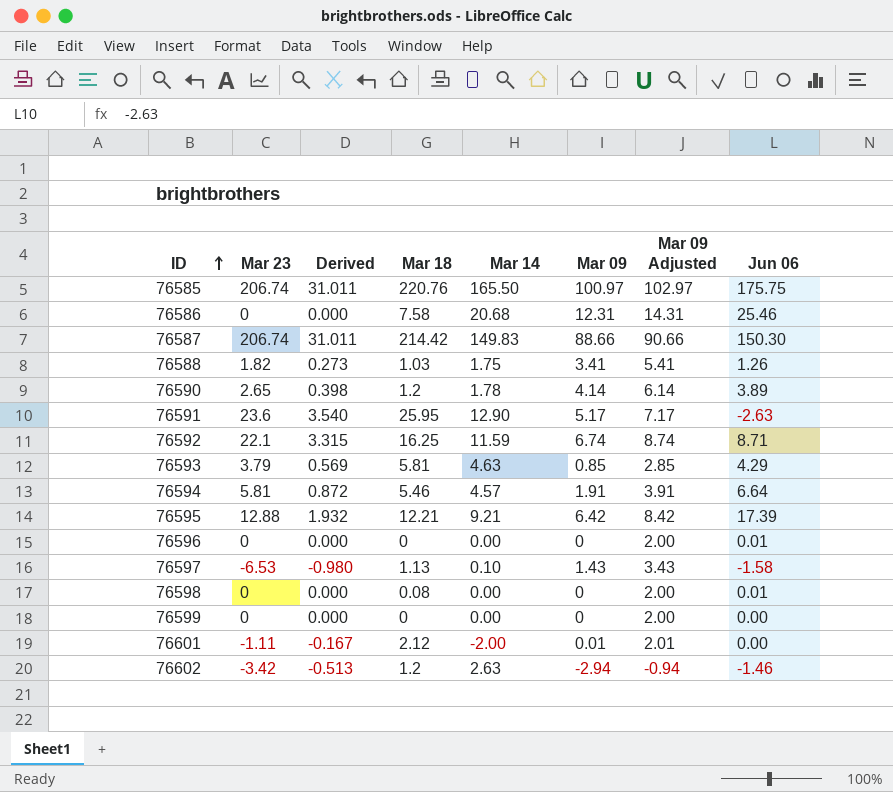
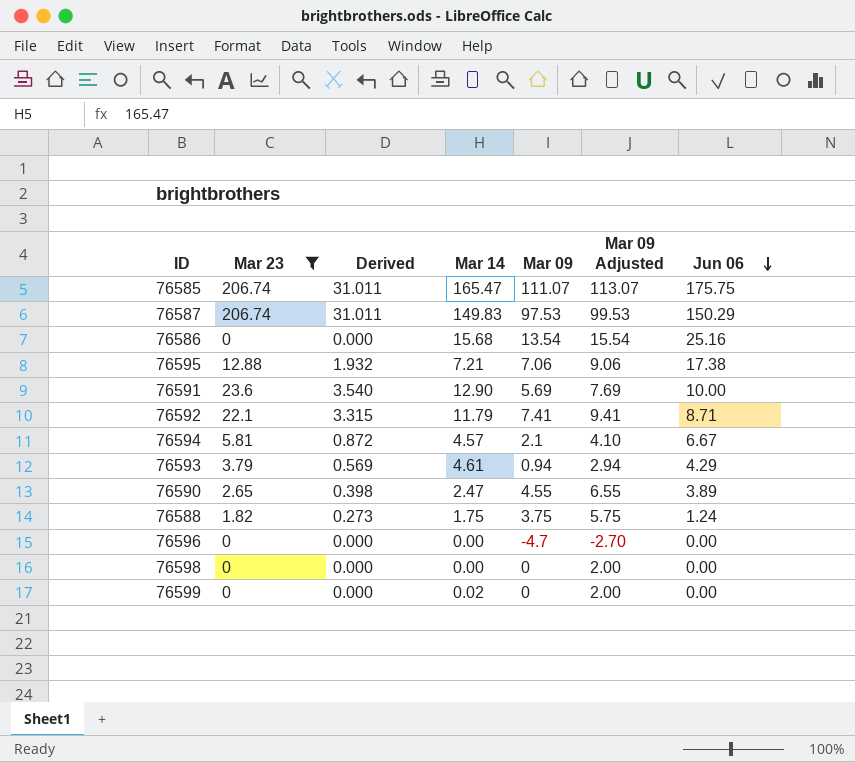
filter: none -> Mar 23 >= 0
row order: ID ascending -> Jun 06 descending
column Mar 18 | position: 4 -> none
76585 | Mar 14: 165.50 -> 165.47
76585 | Mar 09: 100.97 -> 111.07
76585 | Mar 09 Adjusted: 102.97 -> 113.07
76587 | Mar 09: 88.66 -> 97.53
76587 | Mar 09 Adjusted: 90.66 -> 99.53
76587 | Jun 06: 150.30 -> 150.29
76586 | Mar 14: 20.68 -> 15.68
76586 | Mar 09: 12.31 -> 13.54
76586 | Mar 09 Adjusted: 14.31 -> 15.54
76586 | Jun 06: 25.46 -> 25.16
76595 | Mar 14: 9.21 -> 7.21
76595 | Mar 09: 6.42 -> 7.06
76595 | Mar 09 Adjusted: 8.42 -> 9.06
76595 | Jun 06: 17.39 -> 17.38
76591 | Mar 09: 5.17 -> 5.69
76591 | Mar 09 Adjusted: 7.17 -> 7.69
76591 | Jun 06: -2.63 -> 10.00
76592 | Mar 14: 11.59 -> 11.79
76592 | Mar 09: 6.74 -> 7.41
76592 | Mar 09 Adjusted: 8.74 -> 9.41
76594 | Mar 09: 1.91 -> 2.1
76594 | Mar 09 Adjusted: 3.91 -> 4.10
76594 | Jun 06: 6.64 -> 6.67
76593 | Mar 14: 4.63 -> 4.61
76593 | Mar 09: 0.85 -> 0.94
76593 | Mar 09 Adjusted: 2.85 -> 2.94
76590 | Mar 14: 1.78 -> 2.47
76590 | Mar 09: 4.14 -> 4.55
76590 | Mar 09 Adjusted: 6.14 -> 6.55
76588 | Mar 09: 3.41 -> 3.75
76588 | Mar 09 Adjusted: 5.41 -> 5.75
76588 | Jun 06: 1.26 -> 1.24
76596 | Mar 09: 0 -> -4.7
76596 | Mar 09 Adjusted: 2.00 -> -2.70
76596 | Jun 06: 0.01 -> 0.00
76598 | Jun 06: 0.01 -> 0.00
76599 | Mar 14: 0.00 -> 0.02

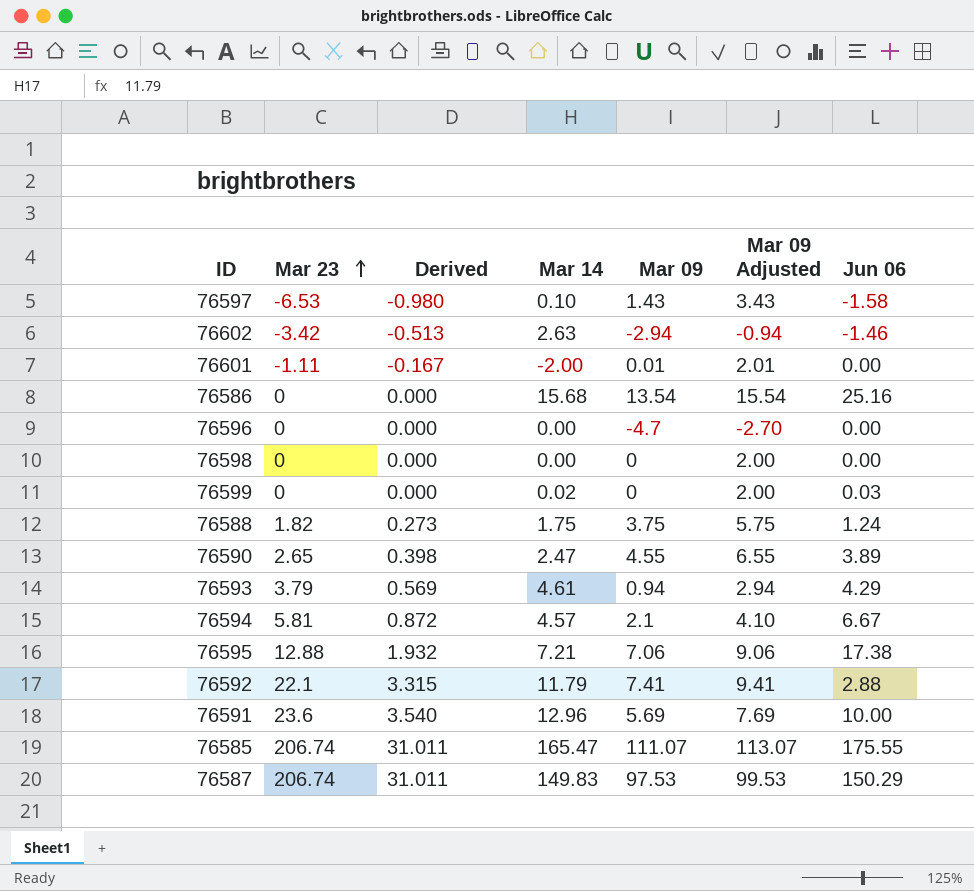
filter: Mar 23 >= 0 -> none
row order: Jun 06 descending -> Mar 23 ascending
76599 | Jun 06: 0.00 -> 0.03
76592 | Jun 06: 8.71 -> 2.88
76591 | Mar 14: 12.90 -> 12.96
76585 | Jun 06: 175.75 -> 175.55

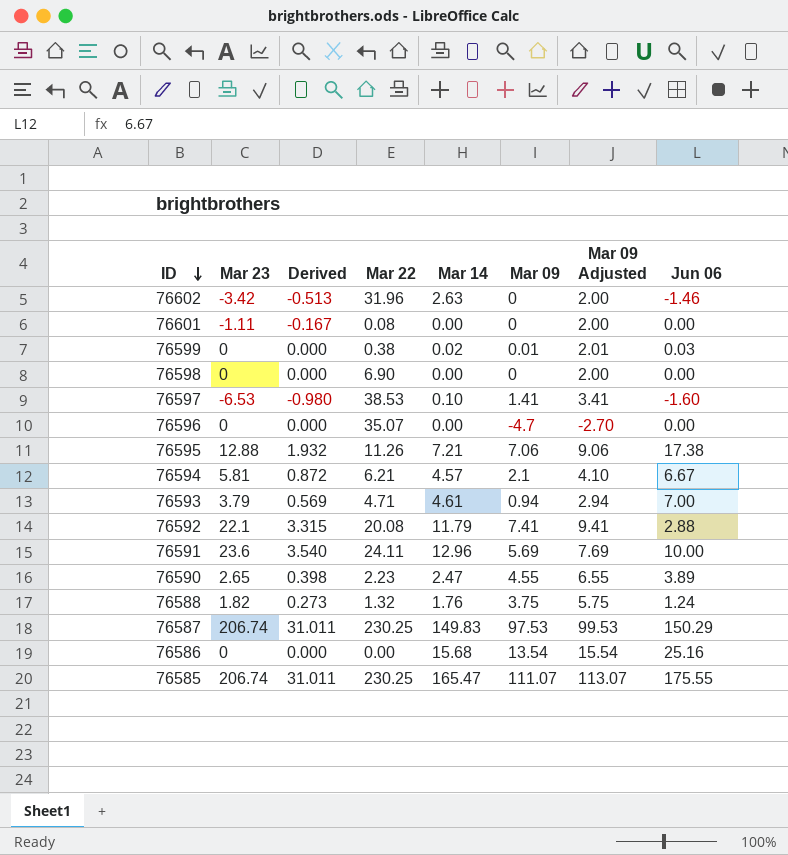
row order: Mar 23 ascending -> ID descending
column Mar 22 | position: none -> 4
76602 | Mar 09: -2.94 -> 0
76602 | Mar 09 Adjusted: -0.94 -> 2.00
76601 | Mar 14: -2.00 -> 0.00
76601 | Mar 09: 0.01 -> 0
76601 | Mar 09 Adjusted: 2.01 -> 2.00
76599 | Mar 09: 0 -> 0.01
76599 | Mar 09 Adjusted: 2.00 -> 2.01
76597 | Mar 09: 1.43 -> 1.41
76597 | Mar 09 Adjusted: 3.43 -> 3.41
76597 | Jun 06: -1.58 -> -1.60
76593 | Jun 06: 4.29 -> 7.00
76588 | Mar 14: 1.75 -> 1.76

